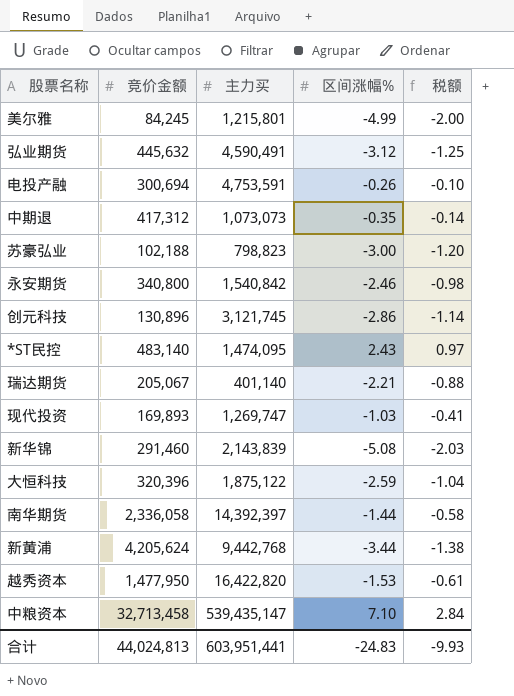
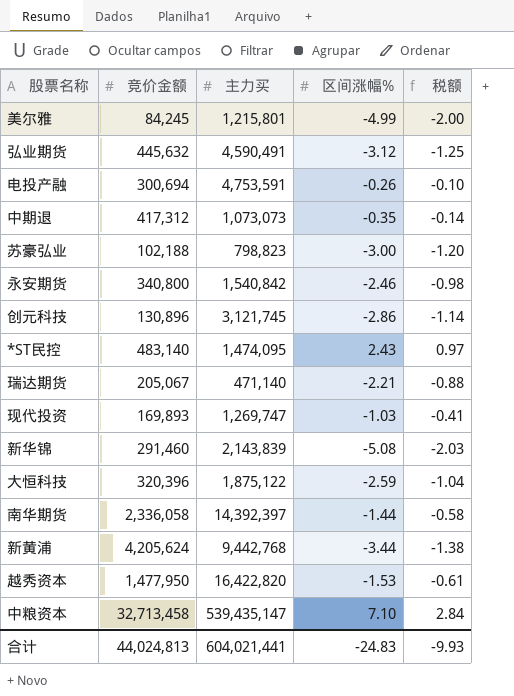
瑞达期货 | 主力买: 401,140 -> 471,140
合计 | 主力买: 603,951,441 -> 604,021,441

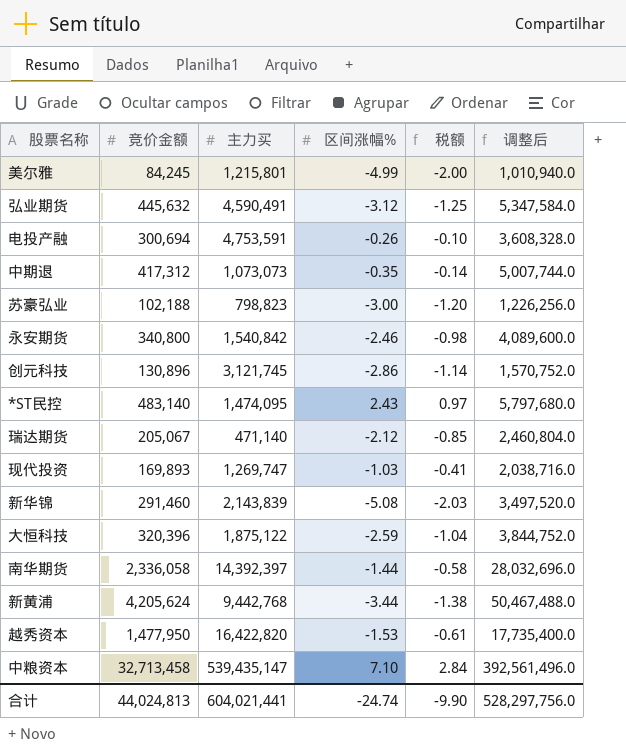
column 调整后 | formula: none -> [竞价金额] * 12
瑞达期货 | 区间涨幅%: -2.21 -> -2.12
瑞达期货 | 税额: -0.88 -> -0.85
合计 | 区间涨幅%: -24.83 -> -24.74
合计 | 税额: -9.93 -> -9.90

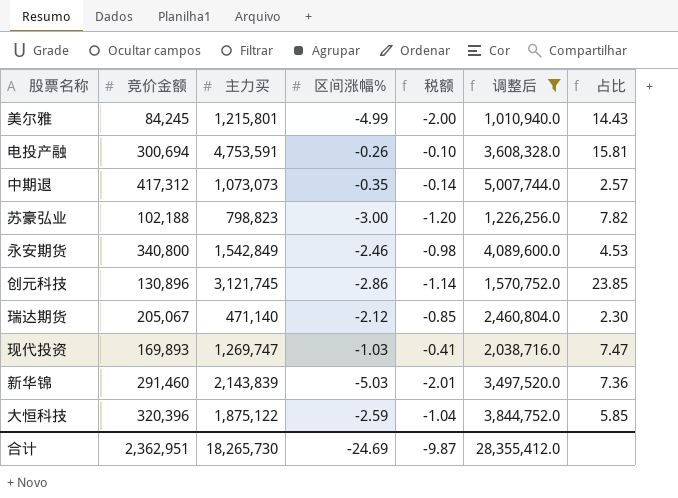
filter: none -> 调整后 <= 5,007,744.0
column 占比 | formula: none -> [主力买] / [竞价金额]
永安期货 | 主力买: 1,540,842 -> 1,542,849
新华锦 | 区间涨幅%: -5.08 -> -5.03
新华锦 | 税额: -2.03 -> -2.01
合计 | 竞价金额: 44,024,813 -> 2,362,951
合计 | 主力买: 604,021,441 -> 18,265,730
合计 | 区间涨幅%: -24.74 -> -24.69
合计 | 税额: -9.90 -> -9.87
合计 | 调整后: 528,297,756.0 -> 28,355,412.0

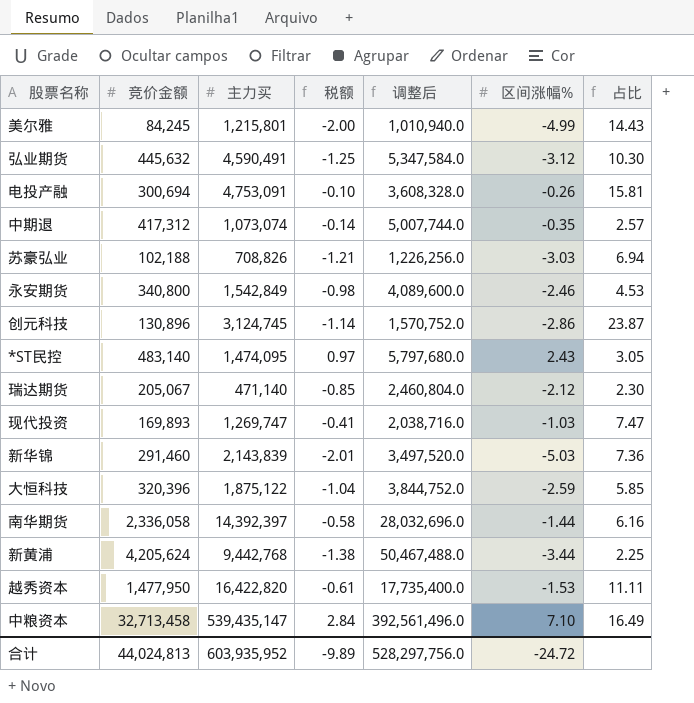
filter: 调整后 <= 5,007,744.0 -> none
column 区间涨幅% | position: 4 -> 6
电投产融 | 主力买: 4,753,591 -> 4,753,091
中期退 | 主力买: 1,073,073 -> 1,073,074
苏豪弘业 | 主力买: 798,823 -> 708,826
苏豪弘业 | 税额: -1.20 -> -1.21
苏豪弘业 | 区间涨幅%: -3.00 -> -3.03
苏豪弘业 | 占比: 7.82 -> 6.94
创元科技 | 主力买: 3,121,745 -> 3,124,745
创元科技 | 占比: 23.85 -> 23.87
合计 | 竞价金额: 2,362,951 -> 44,024,813
合计 | 主力买: 18,265,730 -> 603,935,952
合计 | 税额: -9.87 -> -9.89
合计 | 调整后: 28,355,412.0 -> 528,297,756.0
合计 | 区间涨幅%: -24.69 -> -24.72

